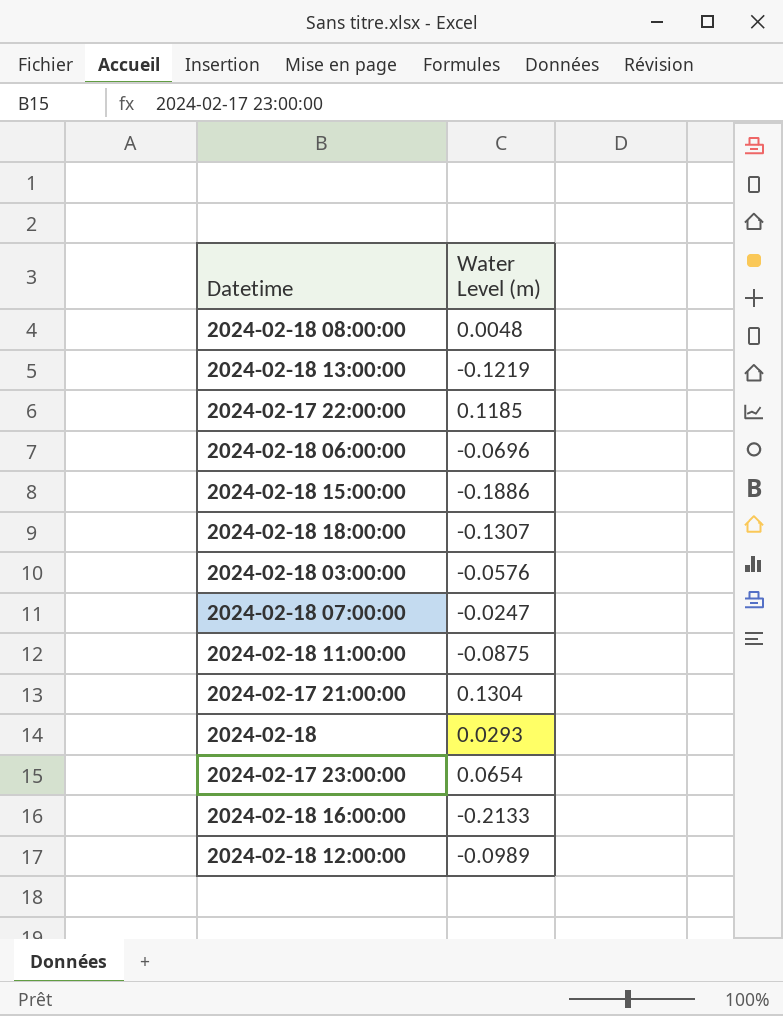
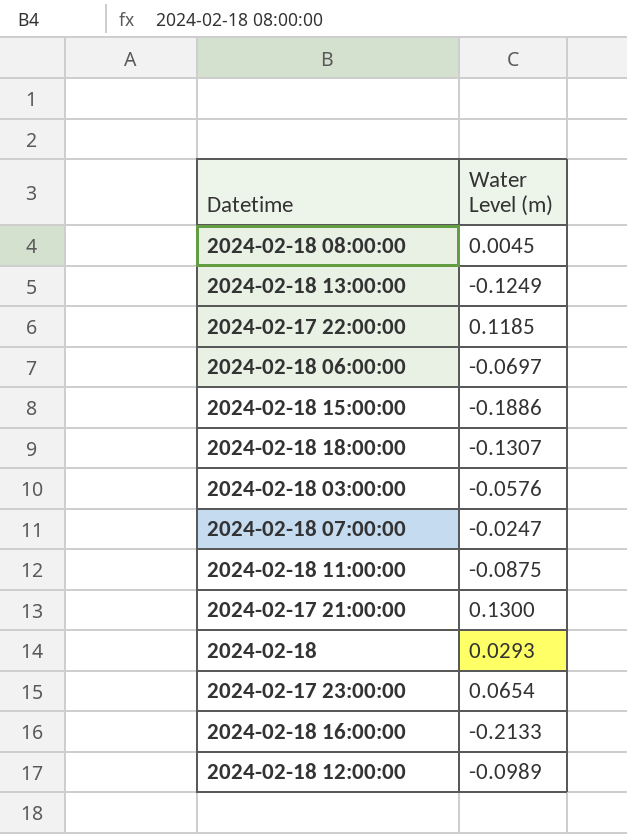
2024-02-18 08:00:00 | Water Level (m): 0.0048 -> 0.0045
2024-02-18 13:00:00 | Water Level (m): -0.1219 -> -0.1249
2024-02-18 06:00:00 | Water Level (m): -0.0696 -> -0.0697
2024-02-17 21:00:00 | Water Level (m): 0.1304 -> 0.1300

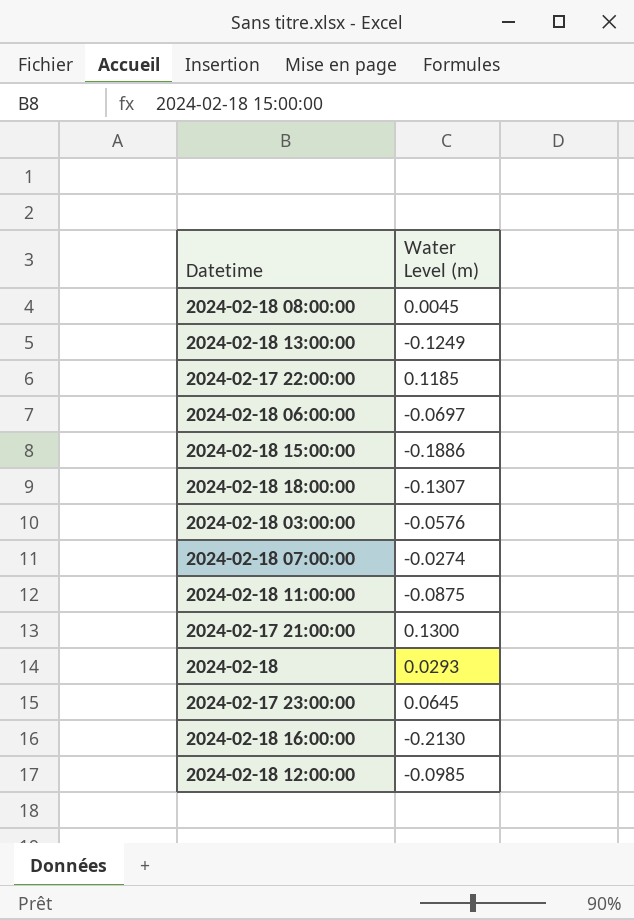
2024-02-18 07:00:00 | Water Level (m): -0.0247 -> -0.0274
2024-02-17 23:00:00 | Water Level (m): 0.0654 -> 0.0645
2024-02-18 16:00:00 | Water Level (m): -0.2133 -> -0.2130
2024-02-18 12:00:00 | Water Level (m): -0.0989 -> -0.0985

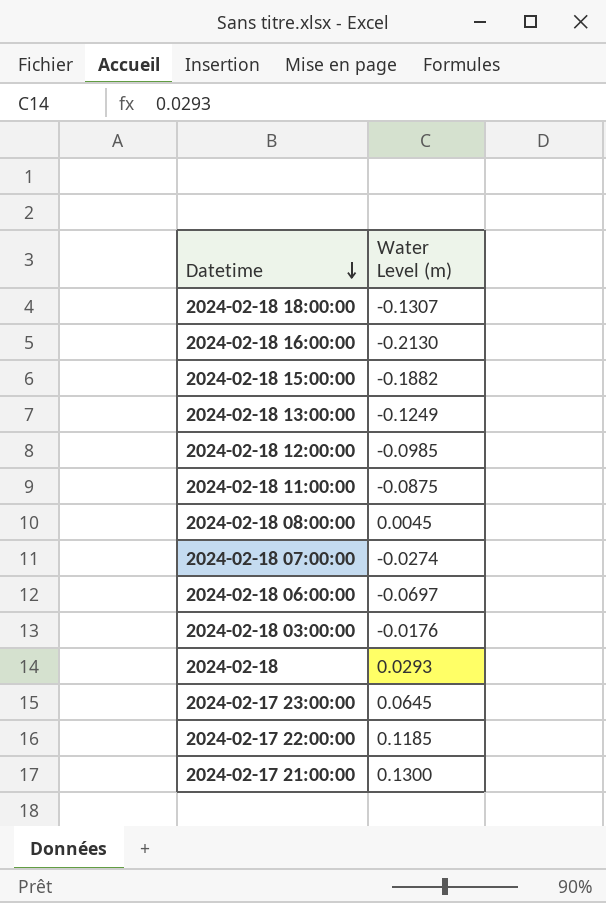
row order: none -> Datetime descending
2024-02-18 15:00:00 | Water Level (m): -0.1886 -> -0.1882
2024-02-18 03:00:00 | Water Level (m): -0.0576 -> -0.0176

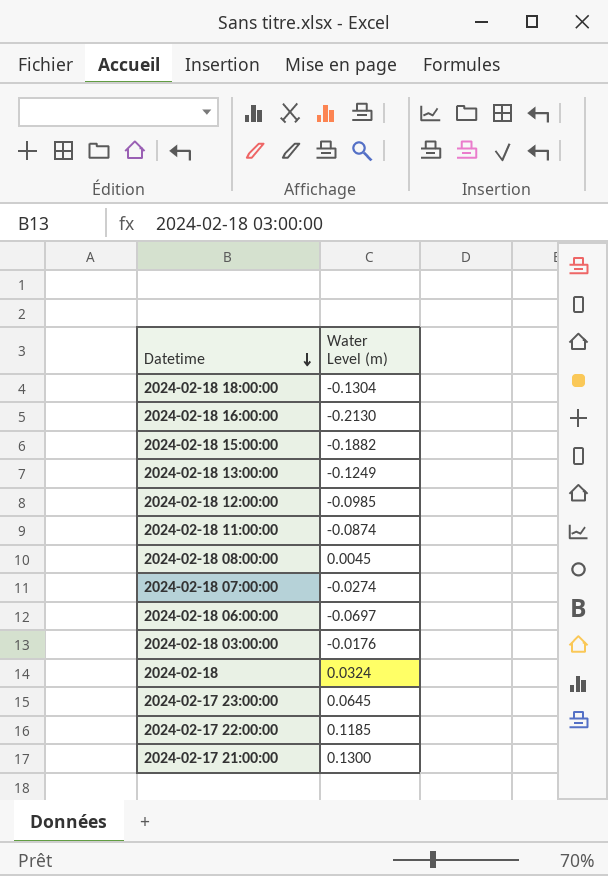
2024-02-18 18:00:00 | Water Level (m): -0.1307 -> -0.1304
2024-02-18 11:00:00 | Water Level (m): -0.0875 -> -0.0874
2024-02-18 | Water Level (m): 0.0293 -> 0.0324

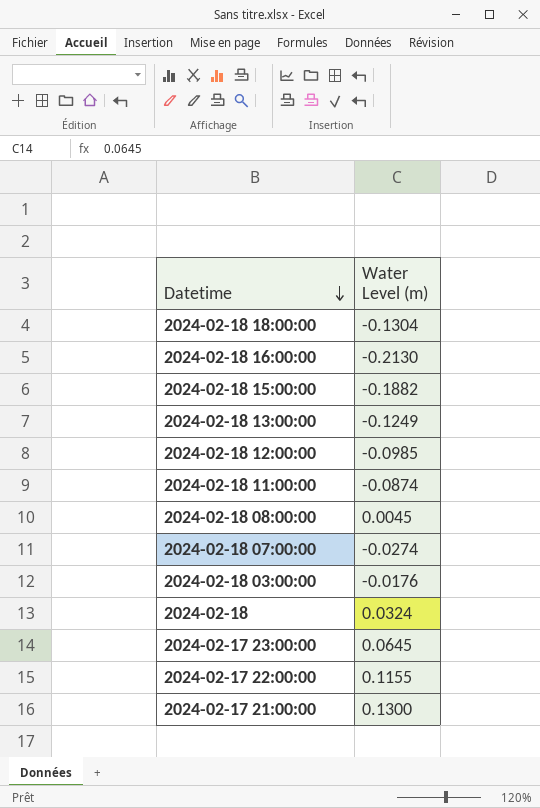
row 2024-02-18 06:00:00: -0.0697 -> none
2024-02-17 22:00:00 | Water Level (m): 0.1185 -> 0.1155

